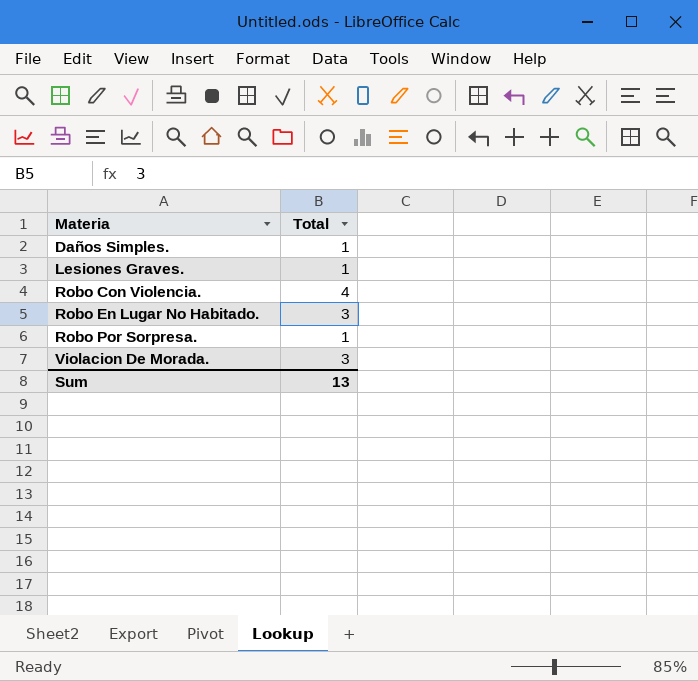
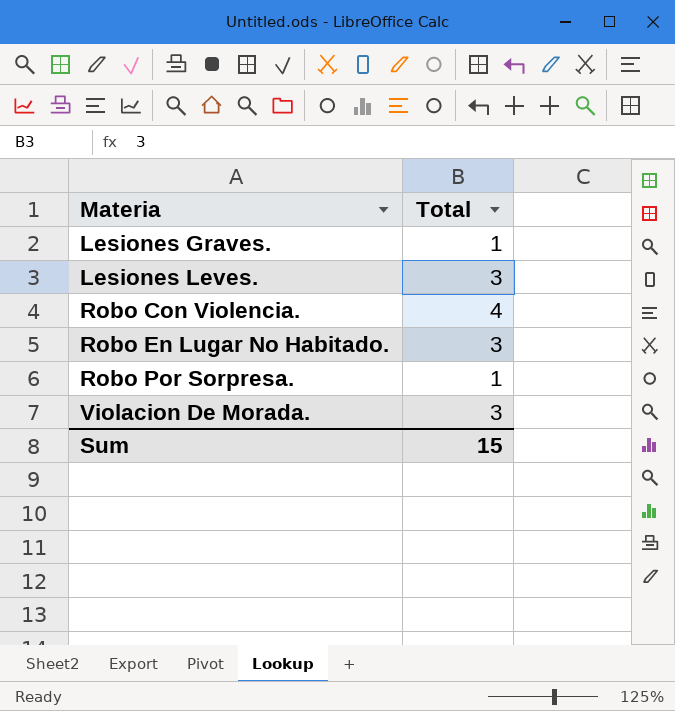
row Daños Simples.: 1 -> none
row Lesiones Leves.: none -> 3
Sum | Total: 13 -> 15

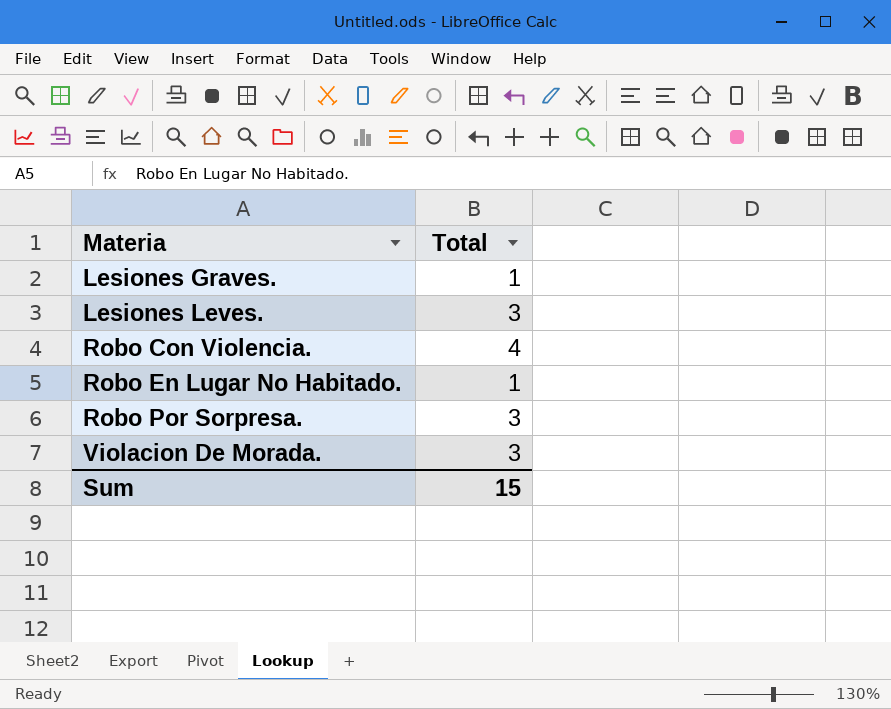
Robo En Lugar No Habitado. | Total: 3 -> 1
Robo Por Sorpresa. | Total: 1 -> 3

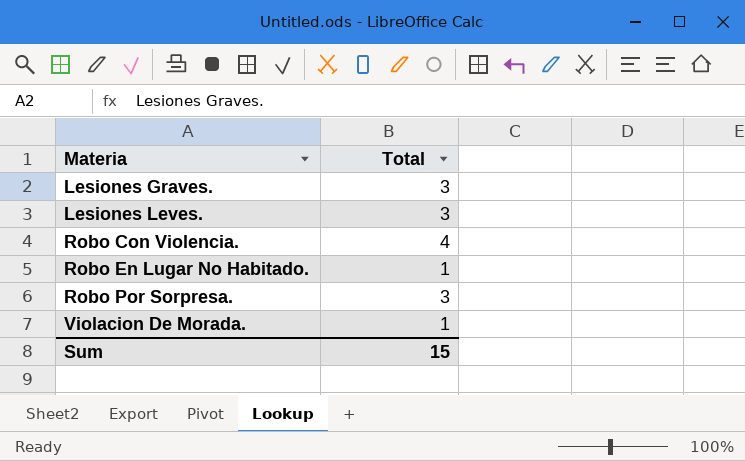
Lesiones Graves. | Total: 1 -> 3
Violacion De Morada. | Total: 3 -> 1

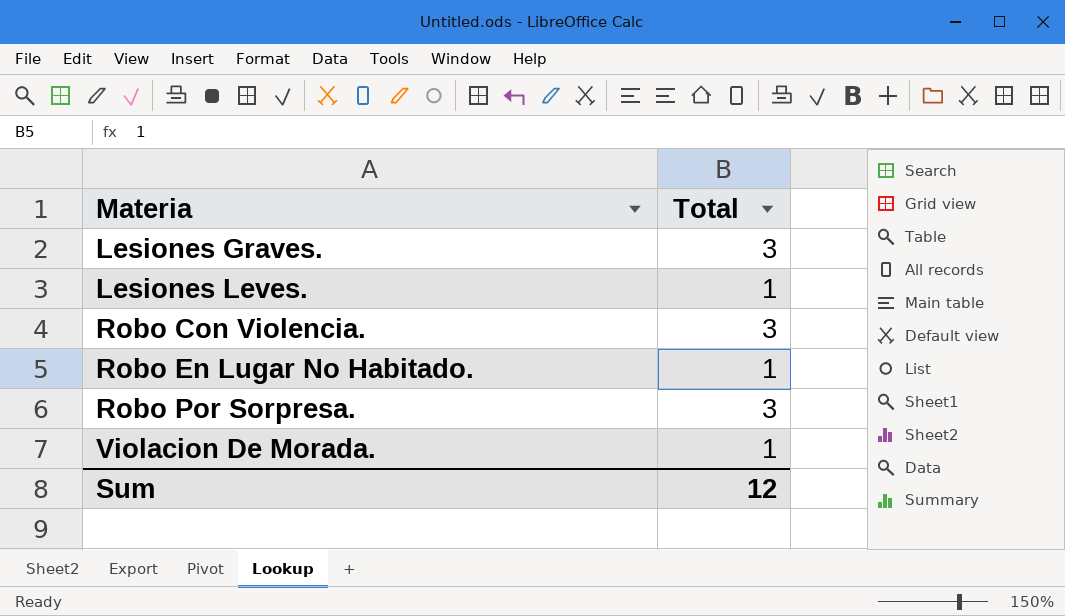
Lesiones Leves. | Total: 3 -> 1
Robo Con Violencia. | Total: 4 -> 3
Sum | Total: 15 -> 12

